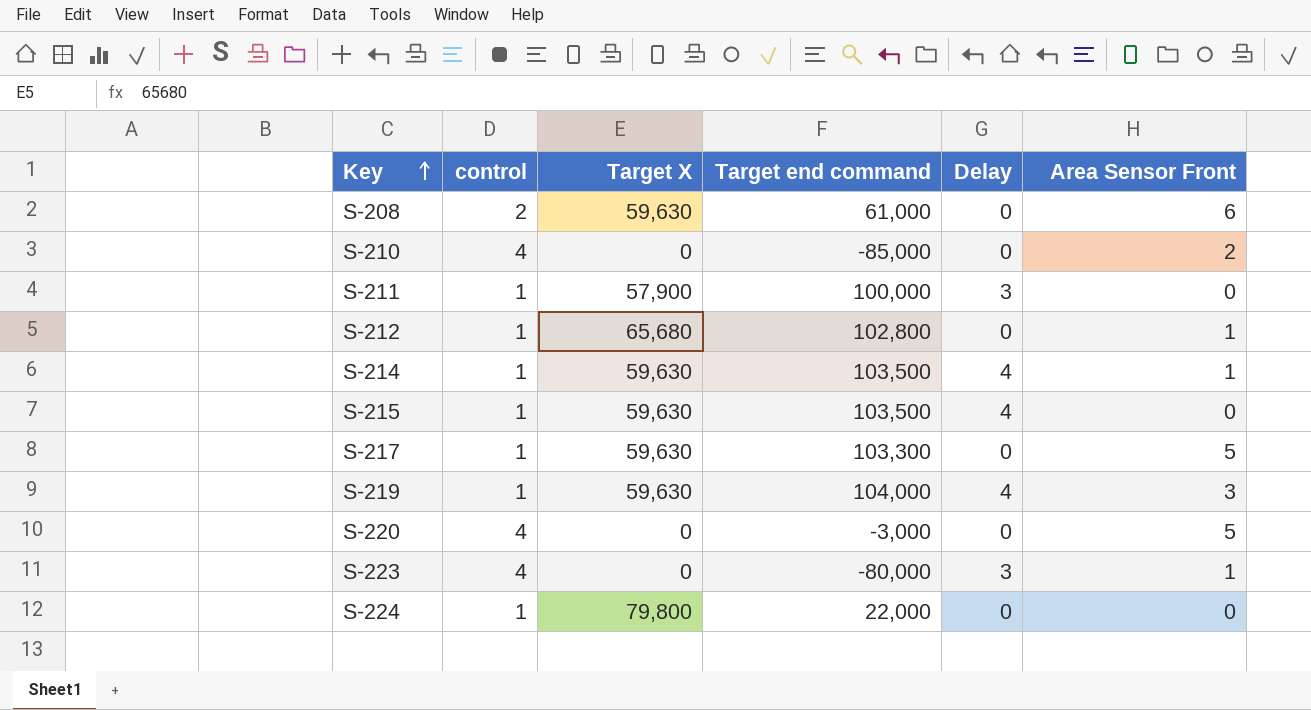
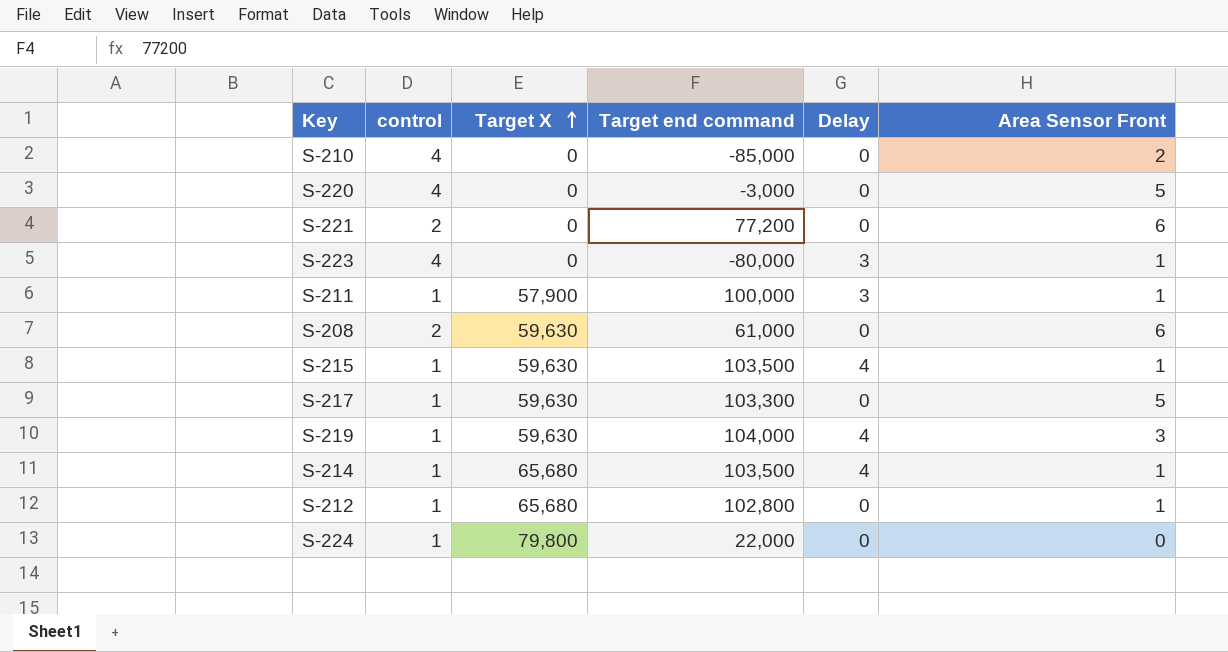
row order: Key ascending -> Target X ascending
row S-221: none -> 2 | 0 | 77,200 | 0 | 6
S-211 | Area Sensor Front: 0 -> 1
S-215 | Area Sensor Front: 0 -> 1
S-214 | Target X: 59,630 -> 65,680

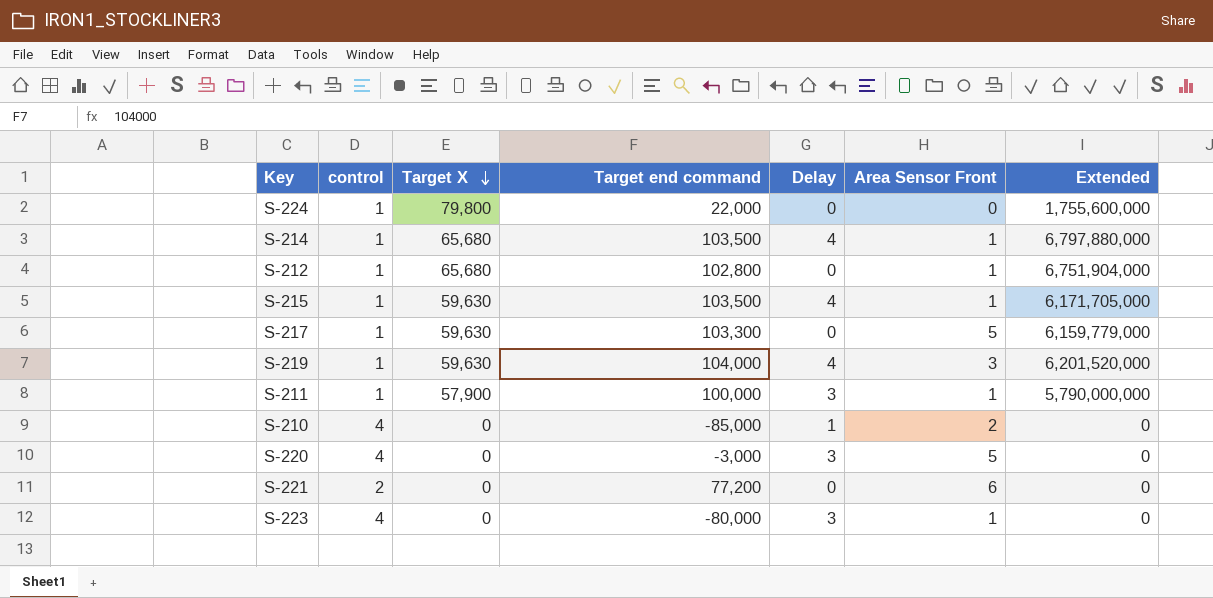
row order: Target X ascending -> Target X descending
column Extended | formula: none -> [Target X] * [Target end command]
row S-208: 2 | 59,630 | 61,000 | 0 | 6 -> none
S-210 | Delay: 0 -> 1
S-220 | Delay: 0 -> 3

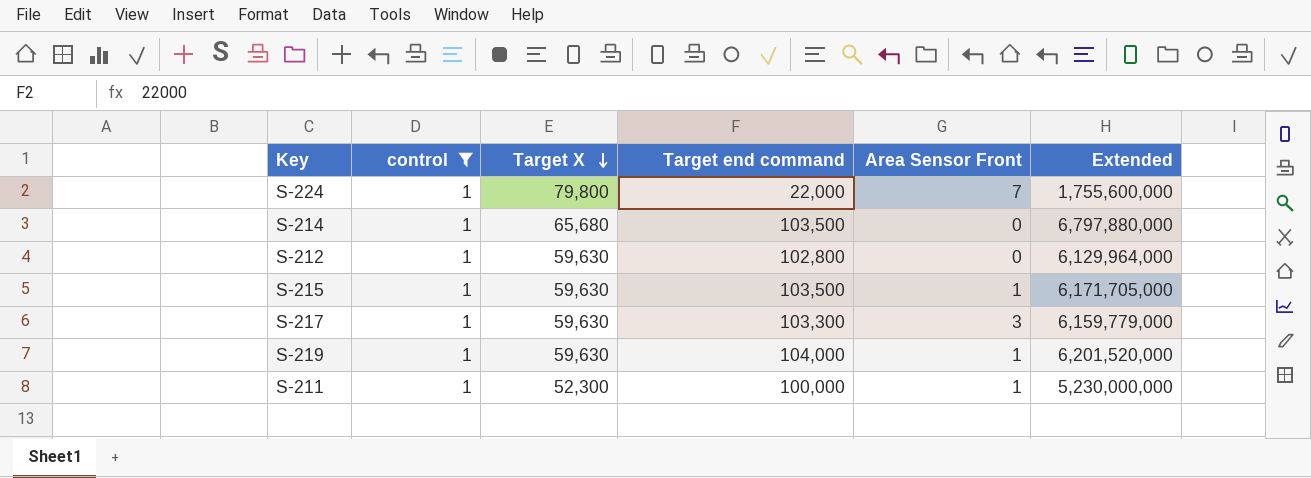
filter: none -> control = 1
column Delay | position: 5 -> none
S-224 | Area Sensor Front: 0 -> 7
S-214 | Area Sensor Front: 1 -> 0
S-212 | Target X: 65,680 -> 59,630
S-212 | Area Sensor Front: 1 -> 0
S-212 | Extended: 6,751,904,000 -> 6,129,964,000
S-217 | Area Sensor Front: 5 -> 3
S-219 | Area Sensor Front: 3 -> 1
S-211 | Target X: 57,900 -> 52,300
S-211 | Extended: 5,790,000,000 -> 5,230,000,000

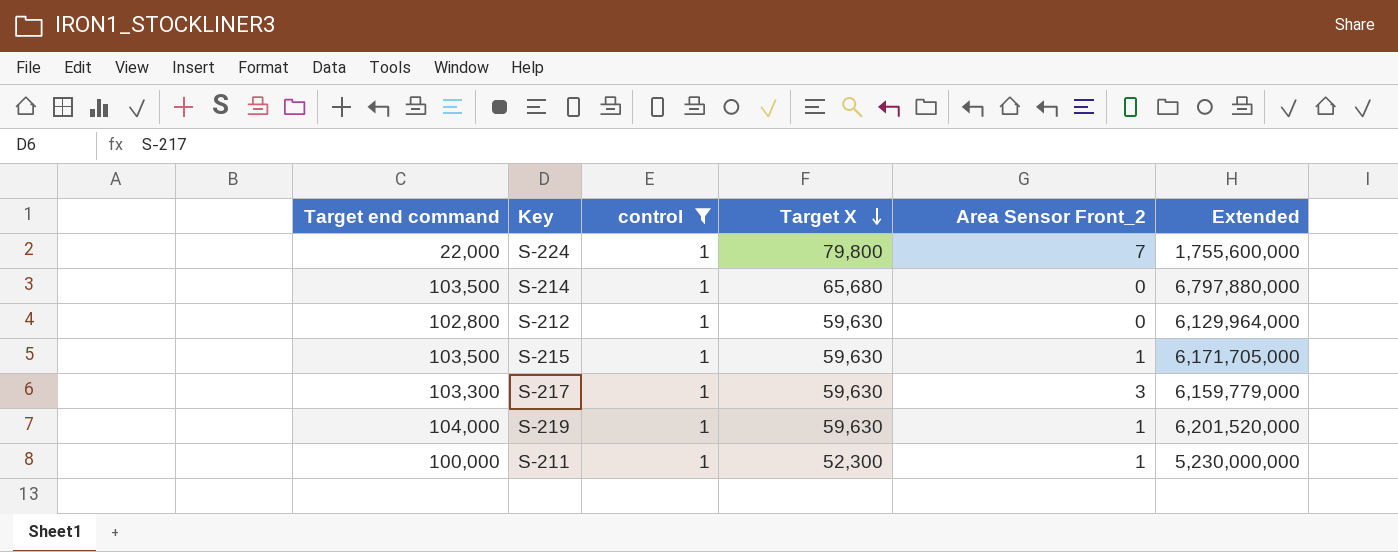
column Target end command | position: 4 -> 1
column name: Area Sensor Front -> Area Sensor Front_2

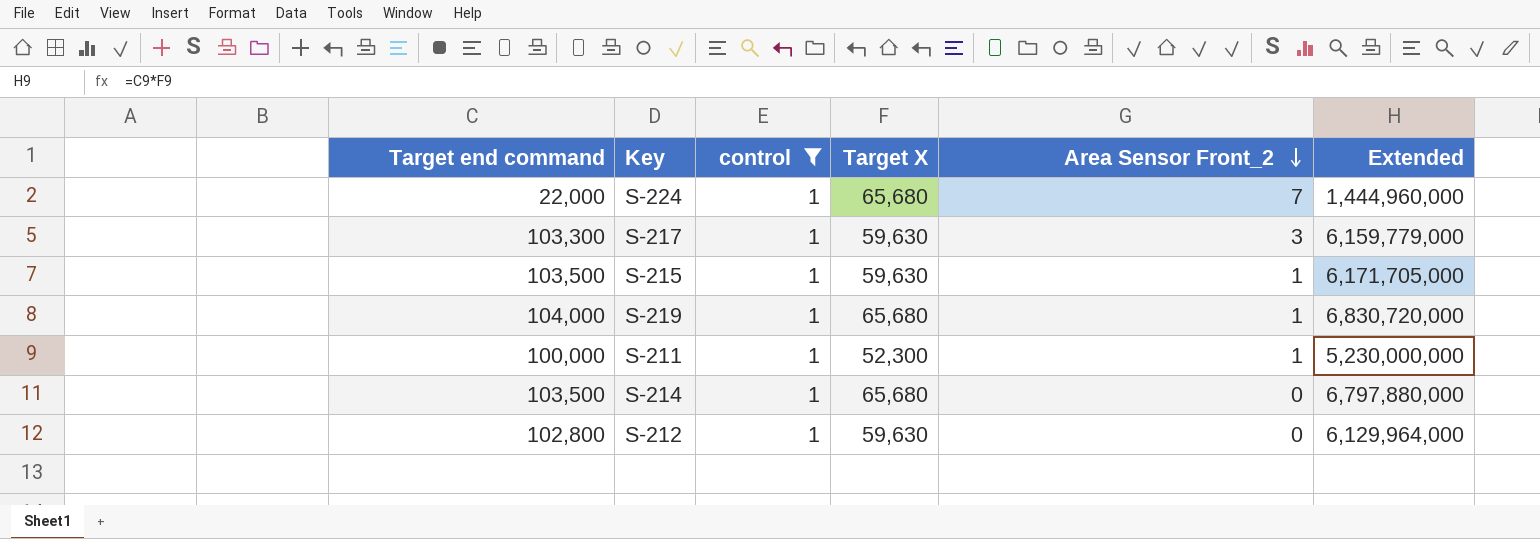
row order: Target X descending -> Area Sensor Front_2 descending
S-224 | Target X: 79,800 -> 65,680
S-224 | Extended: 1,755,600,000 -> 1,444,960,000
S-219 | Target X: 59,630 -> 65,680
S-219 | Extended: 6,201,520,000 -> 6,830,720,000

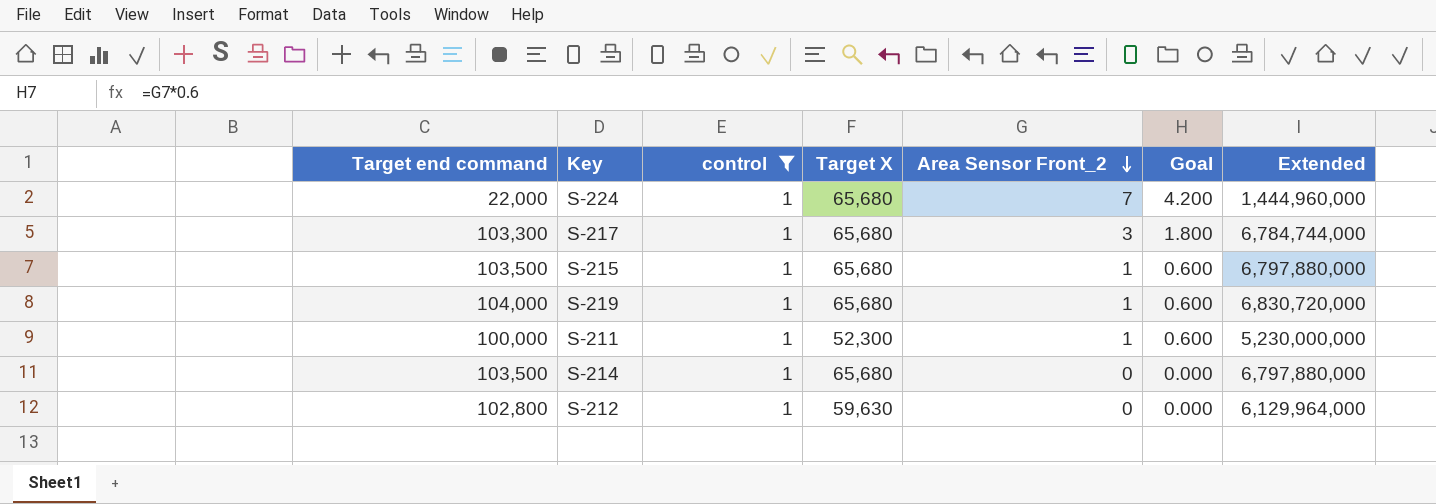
column Goal | formula: none -> [Area Sensor Front_2] * 0.6
S-217 | Target X: 59,630 -> 65,680
S-217 | Extended: 6,159,779,000 -> 6,784,744,000
S-215 | Target X: 59,630 -> 65,680
S-215 | Extended: 6,171,705,000 -> 6,797,880,000

